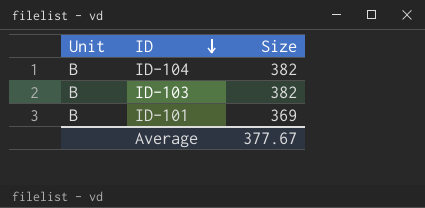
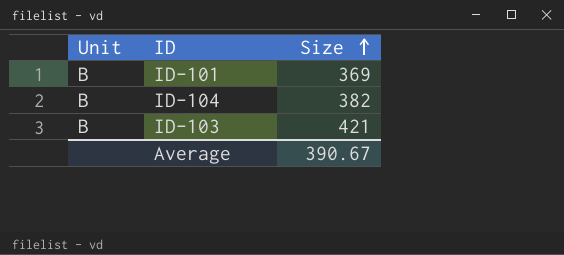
row order: ID descending -> Size ascending
ID-103 | Size: 382 -> 421
Average | Size: 377.67 -> 390.67

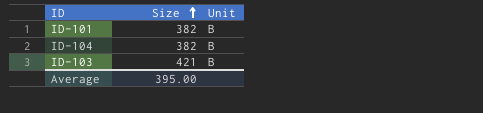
column Unit | position: 1 -> 3
ID-101 | Size: 369 -> 382
Average | Size: 390.67 -> 395.00

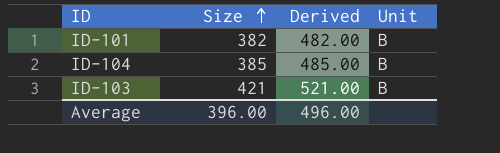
column Derived | formula: none -> [Size] + 100
ID-104 | Size: 382 -> 385
Average | Size: 395.00 -> 396.00

